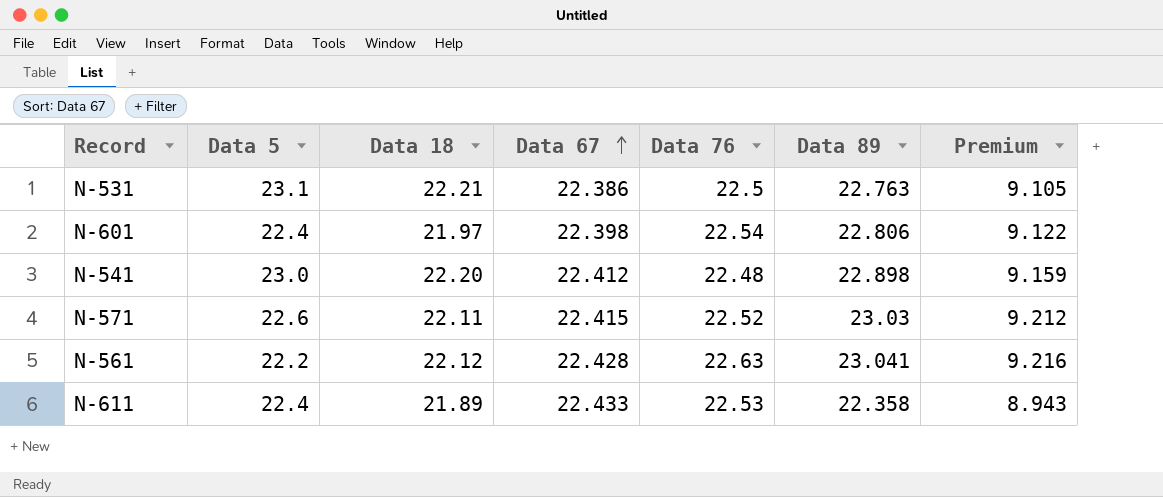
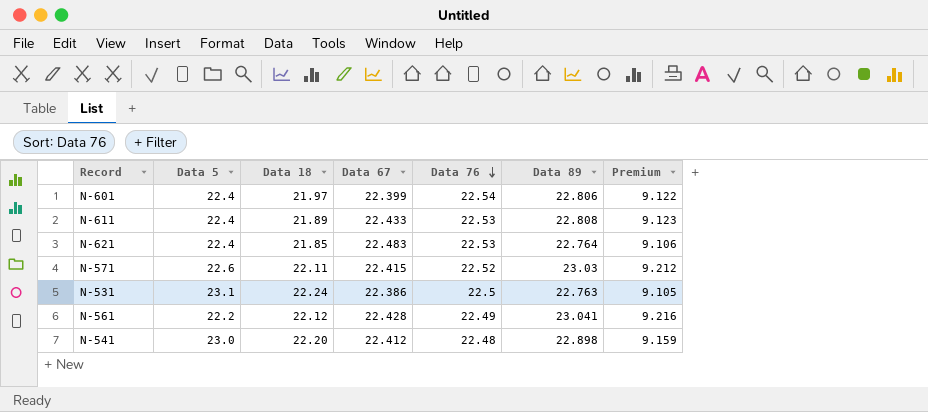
row order: Data 67 ascending -> Data 76 descending
N-601 | Data 67: 22.398 -> 22.399
N-611 | Data 89: 22.358 -> 22.808
N-611 | Premium: 8.943 -> 9.123
row N-621: none -> 22.4 | 21.85 | 22.483 | 22.53 | 22.764 | 9.106
N-531 | Data 18: 22.21 -> 22.24
N-561 | Data 76: 22.63 -> 22.49

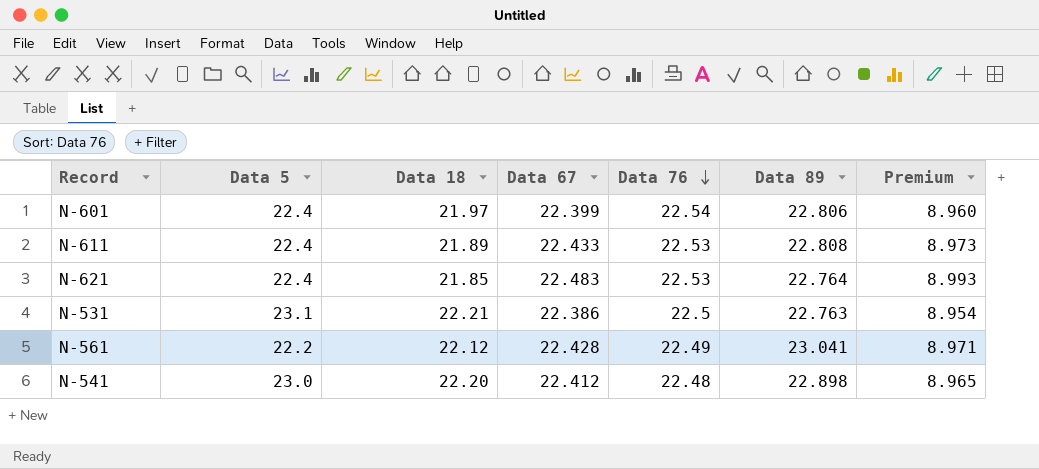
column Premium | formula: [Data 89] * 0.4 -> [Data 67] * 0.4
row N-571: 22.6 | 22.11 | 22.415 | 22.52 | 23.03 | 9.212 -> none
N-531 | Data 18: 22.24 -> 22.21

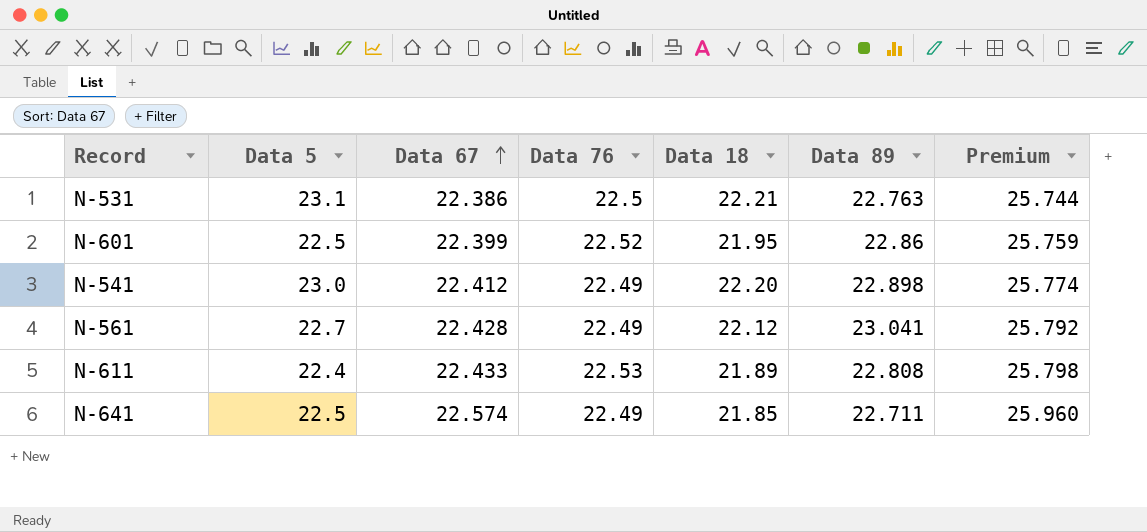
row order: Data 76 descending -> Data 67 ascending
column Data 18 | position: 3 -> 5
column Premium | formula: [Data 67] * 0.4 -> [Data 67] * 1.15
row N-621: 22.4 | 21.85 | 22.483 | 22.53 | 22.764 | 8.993 -> none
N-601 | Data 5: 22.4 -> 22.5
N-601 | Data 76: 22.54 -> 22.52
N-601 | Data 18: 21.97 -> 21.95
N-601 | Data 89: 22.806 -> 22.86
N-541 | Data 76: 22.48 -> 22.49
N-561 | Data 5: 22.2 -> 22.7
row N-641: none -> 22.5 | 22.574 | 22.49 | 21.85 | 22.711 | 25.960

